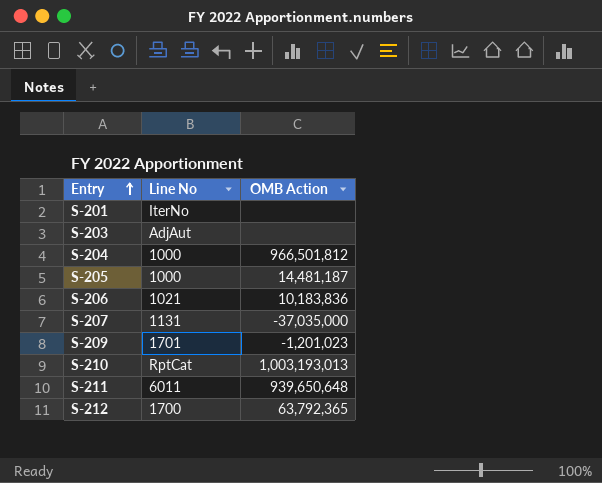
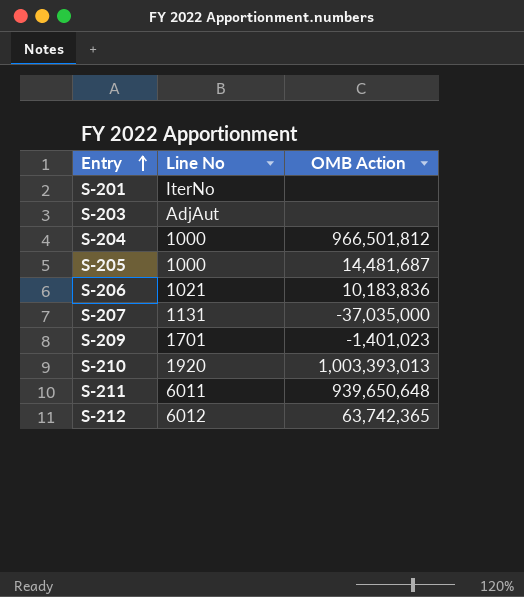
S-205 | OMB Action: 14,481,187 -> 14,481,687
S-209 | OMB Action: -1,201,023 -> -1,401,023
S-210 | Line No: RptCat -> 1920
S-210 | OMB Action: 1,003,193,013 -> 1,003,393,013
S-212 | Line No: 1700 -> 6012
S-212 | OMB Action: 63,792,365 -> 63,742,365

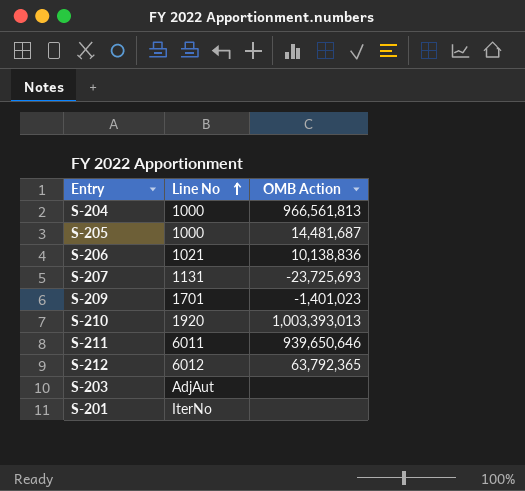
row order: Entry ascending -> Line No ascending
S-204 | OMB Action: 966,501,812 -> 966,561,813
S-206 | OMB Action: 10,183,836 -> 10,138,836
S-207 | OMB Action: -37,035,000 -> -23,725,693
S-211 | OMB Action: 939,650,648 -> 939,650,646
S-212 | OMB Action: 63,742,365 -> 63,792,365

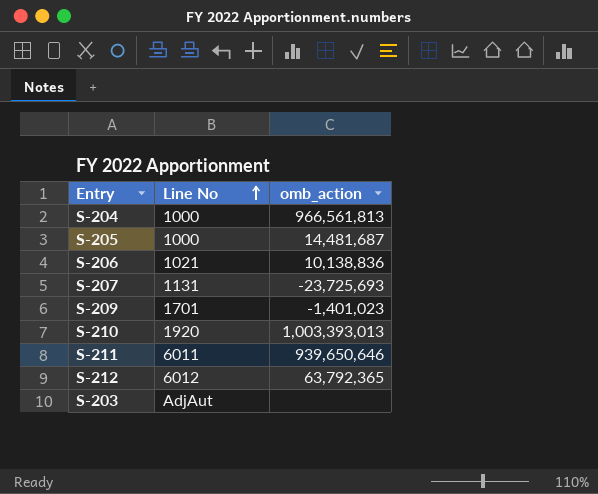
column name: OMB Action -> omb_action
row S-201: IterNo | none -> none

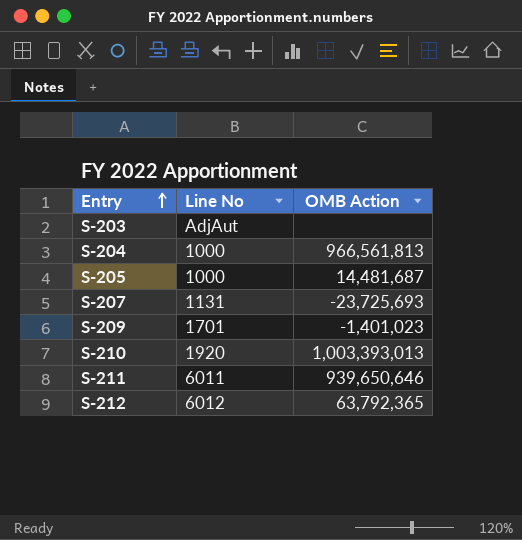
row order: Line No ascending -> Entry ascending
column name: omb_action -> OMB Action
row S-206: 1021 | 10,138,836 -> none

